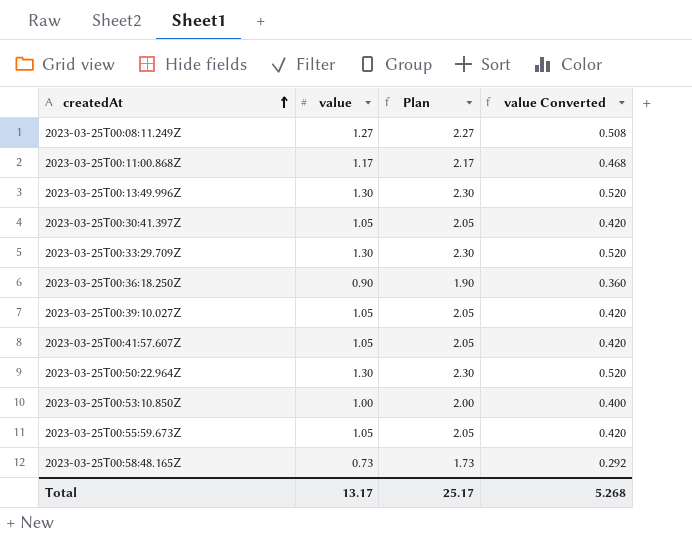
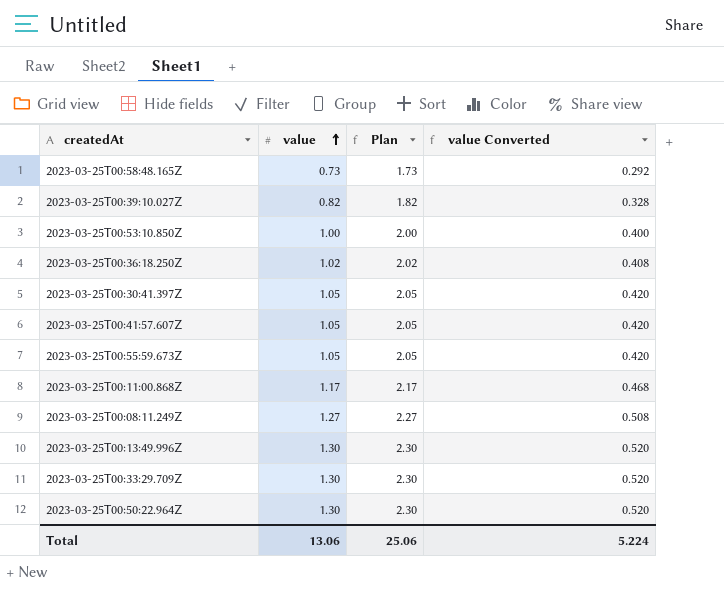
row order: createdAt ascending -> value ascending
2023-03-25T00:39:10.027Z | value: 1.05 -> 0.82
2023-03-25T00:39:10.027Z | Plan: 2.05 -> 1.82
2023-03-25T00:39:10.027Z | value Converted: 0.420 -> 0.328
2023-03-25T00:36:18.250Z | value: 0.90 -> 1.02
2023-03-25T00:36:18.250Z | Plan: 1.90 -> 2.02
2023-03-25T00:36:18.250Z | value Converted: 0.360 -> 0.408
Total | value: 13.17 -> 13.06
Total | Plan: 25.17 -> 25.06
Total | value Converted: 5.268 -> 5.224

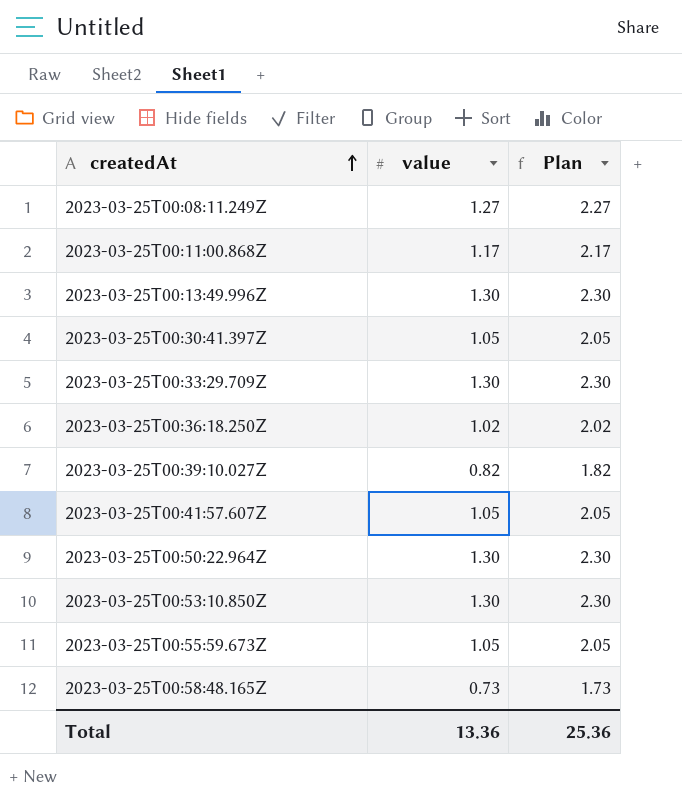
row order: value ascending -> createdAt ascending
column value Converted | formula: [value] * 0.4 -> none
2023-03-25T00:53:10.850Z | value: 1.00 -> 1.30
2023-03-25T00:53:10.850Z | Plan: 2.00 -> 2.30
Total | value: 13.06 -> 13.36
Total | Plan: 25.06 -> 25.36

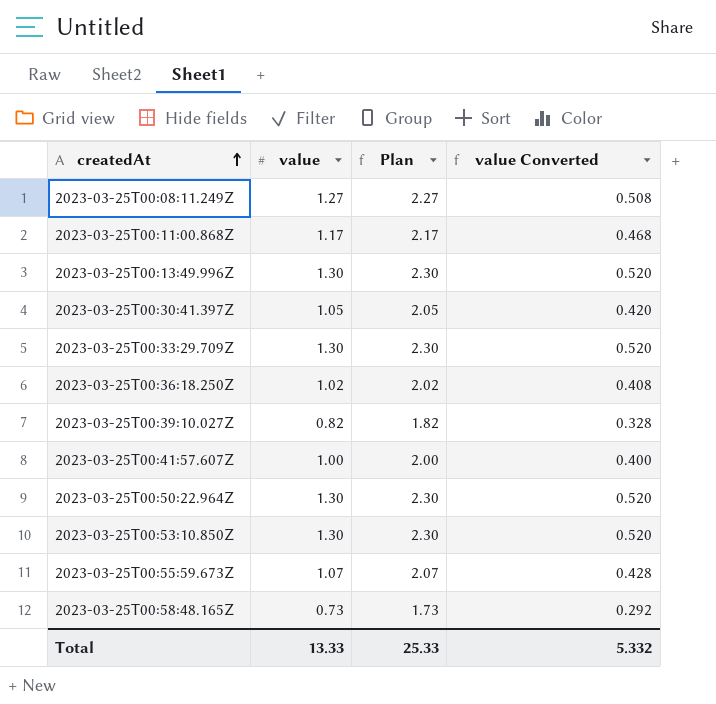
column value Converted | formula: none -> [value] * 0.4
2023-03-25T00:41:57.607Z | value: 1.05 -> 1.00
2023-03-25T00:41:57.607Z | Plan: 2.05 -> 2.00
2023-03-25T00:55:59.673Z | value: 1.05 -> 1.07
2023-03-25T00:55:59.673Z | Plan: 2.05 -> 2.07
Total | value: 13.36 -> 13.33
Total | Plan: 25.36 -> 25.33

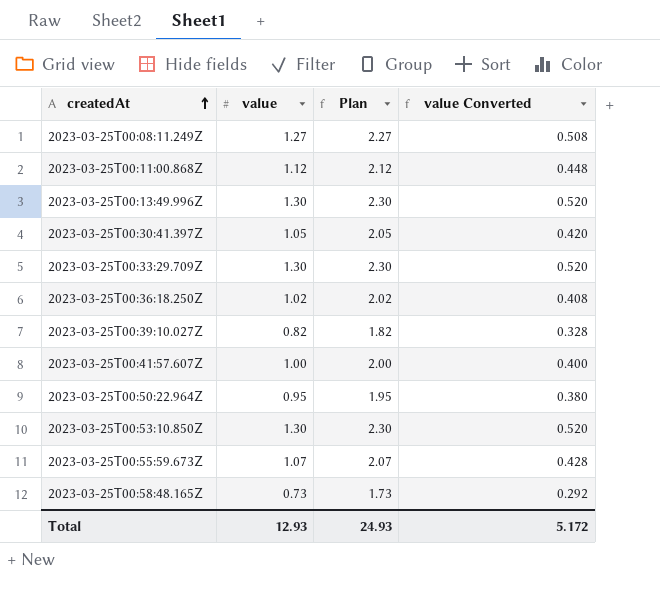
2023-03-25T00:11:00.868Z | value: 1.17 -> 1.12
2023-03-25T00:11:00.868Z | Plan: 2.17 -> 2.12
2023-03-25T00:11:00.868Z | value Converted: 0.468 -> 0.448
2023-03-25T00:50:22.964Z | value: 1.30 -> 0.95
2023-03-25T00:50:22.964Z | Plan: 2.30 -> 1.95
2023-03-25T00:50:22.964Z | value Converted: 0.520 -> 0.380
Total | value: 13.33 -> 12.93
Total | Plan: 25.33 -> 24.93
Total | value Converted: 5.332 -> 5.172

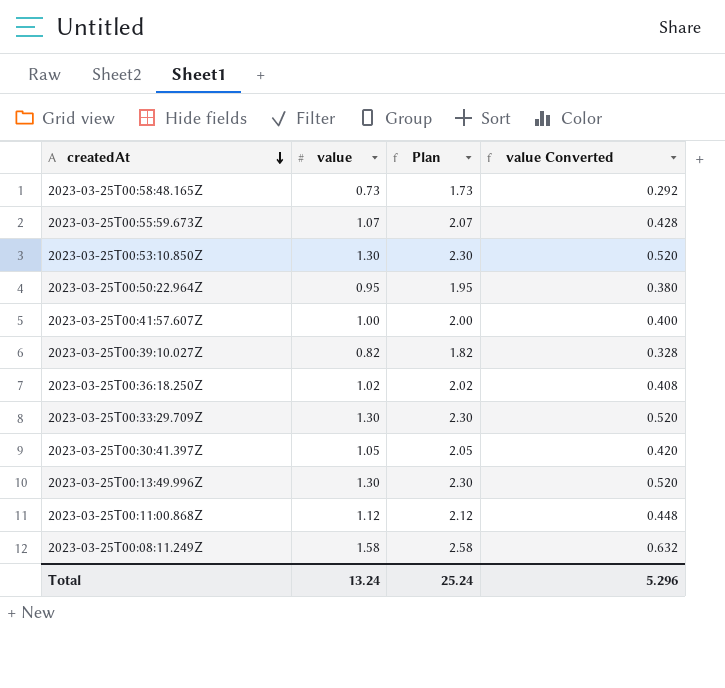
row order: createdAt ascending -> createdAt descending
2023-03-25T00:08:11.249Z | value: 1.27 -> 1.58
2023-03-25T00:08:11.249Z | Plan: 2.27 -> 2.58
2023-03-25T00:08:11.249Z | value Converted: 0.508 -> 0.632
Total | value: 12.93 -> 13.24
Total | Plan: 24.93 -> 25.24
Total | value Converted: 5.172 -> 5.296

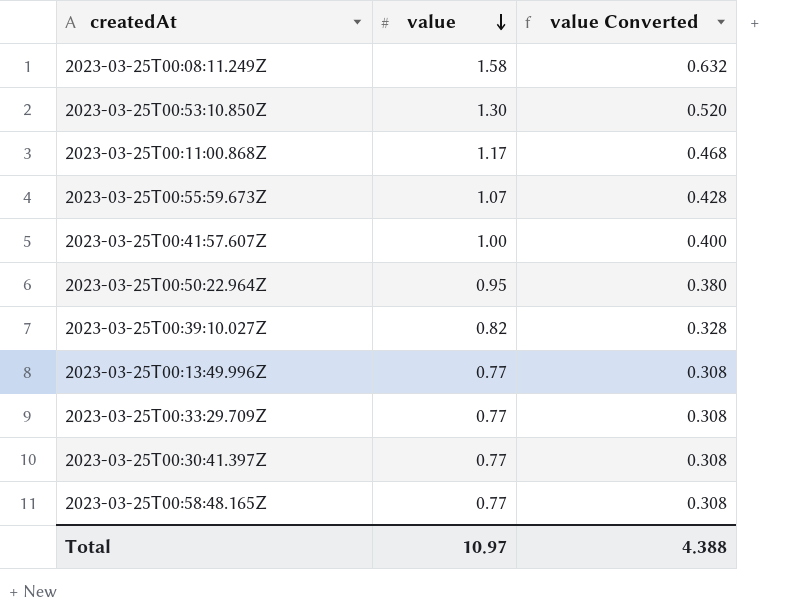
row order: createdAt descending -> value descending
column Plan | formula: [value] + 1 -> none
row 2023-03-25T00:36:18.250Z: 1.02 | 2.02 | 0.408 -> none
2023-03-25T00:11:00.868Z | value: 1.12 -> 1.17
2023-03-25T00:11:00.868Z | value Converted: 0.448 -> 0.468
2023-03-25T00:13:49.996Z | value: 1.30 -> 0.77
2023-03-25T00:13:49.996Z | value Converted: 0.520 -> 0.308
2023-03-25T00:33:29.709Z | value: 1.30 -> 0.77
2023-03-25T00:33:29.709Z | value Converted: 0.520 -> 0.308
2023-03-25T00:30:41.397Z | value: 1.05 -> 0.77
2023-03-25T00:30:41.397Z | value Converted: 0.420 -> 0.308
2023-03-25T00:58:48.165Z | value: 0.73 -> 0.77
2023-03-25T00:58:48.165Z | value Converted: 0.292 -> 0.308
Total | value: 13.24 -> 10.97
Total | value Converted: 5.296 -> 4.388

